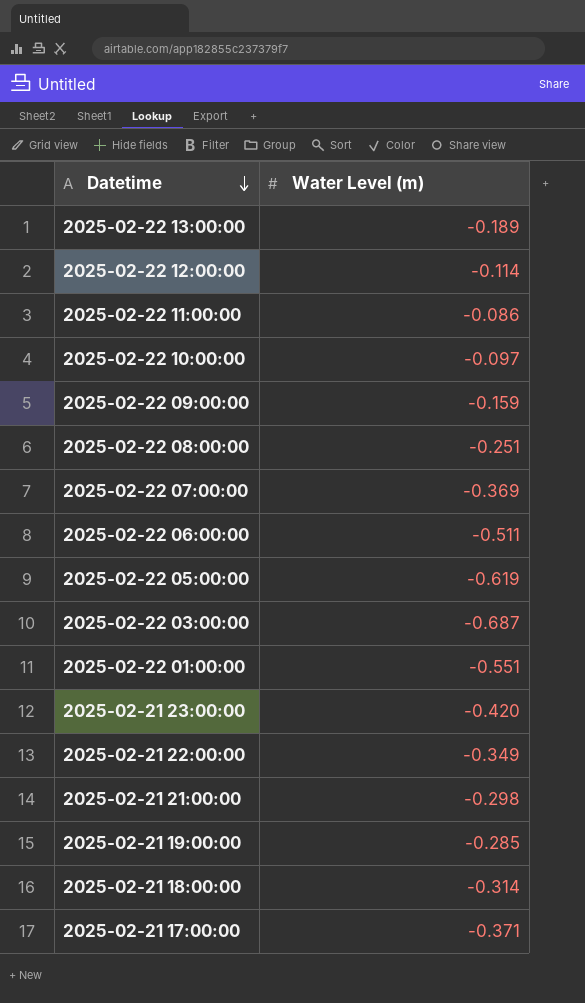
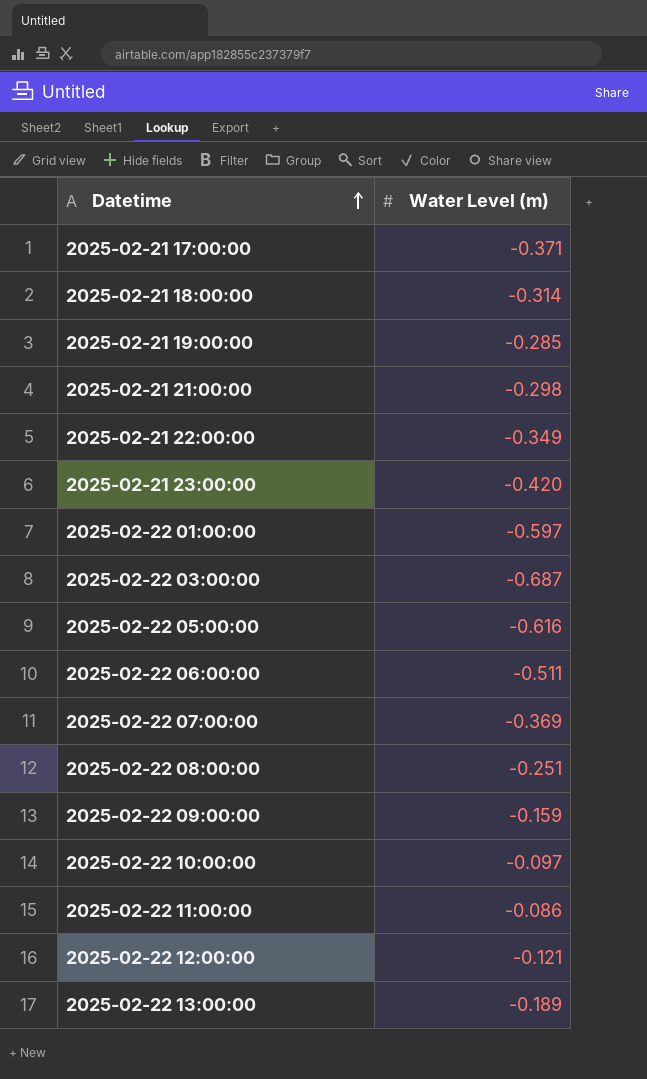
row order: Datetime descending -> Datetime ascending
2025-02-22 01:00:00 | Water Level (m): -0.551 -> -0.597
2025-02-22 05:00:00 | Water Level (m): -0.619 -> -0.616
2025-02-22 12:00:00 | Water Level (m): -0.114 -> -0.121

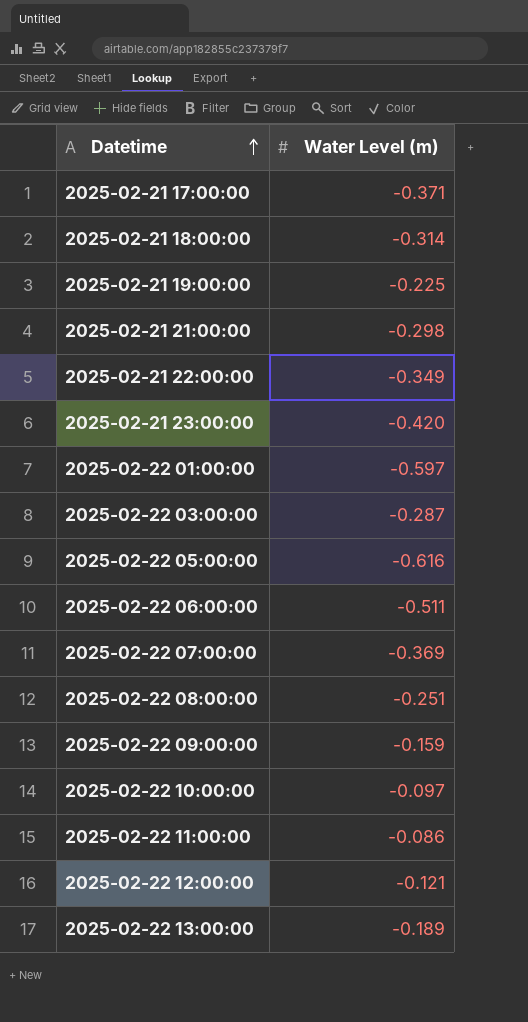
2025-02-21 19:00:00 | Water Level (m): -0.285 -> -0.225
2025-02-22 03:00:00 | Water Level (m): -0.687 -> -0.287

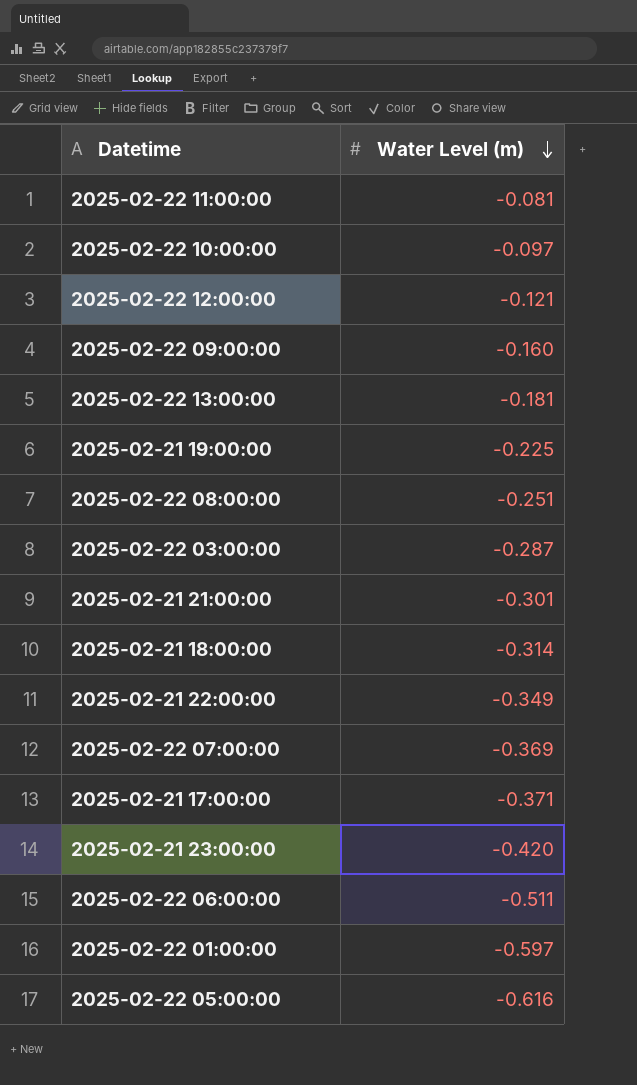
row order: Datetime ascending -> Water Level (m) descending
2025-02-22 11:00:00 | Water Level (m): -0.086 -> -0.081
2025-02-22 09:00:00 | Water Level (m): -0.159 -> -0.160
2025-02-22 13:00:00 | Water Level (m): -0.189 -> -0.181
2025-02-21 21:00:00 | Water Level (m): -0.298 -> -0.301

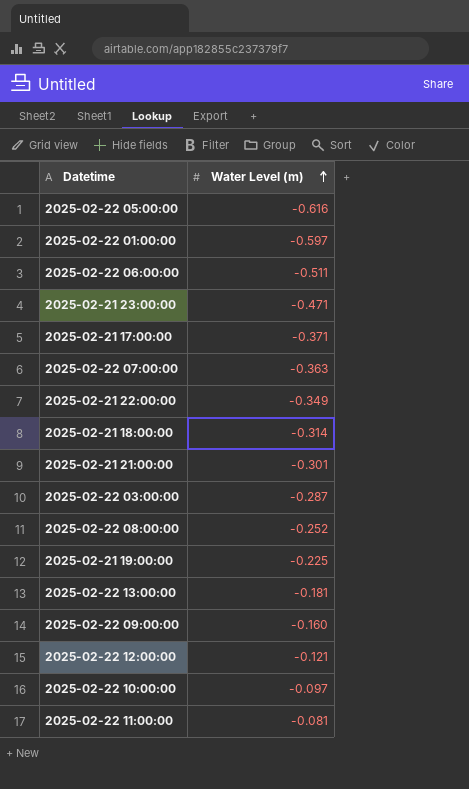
row order: Water Level (m) descending -> Water Level (m) ascending
2025-02-21 23:00:00 | Water Level (m): -0.420 -> -0.471
2025-02-22 07:00:00 | Water Level (m): -0.369 -> -0.363
2025-02-22 08:00:00 | Water Level (m): -0.251 -> -0.252

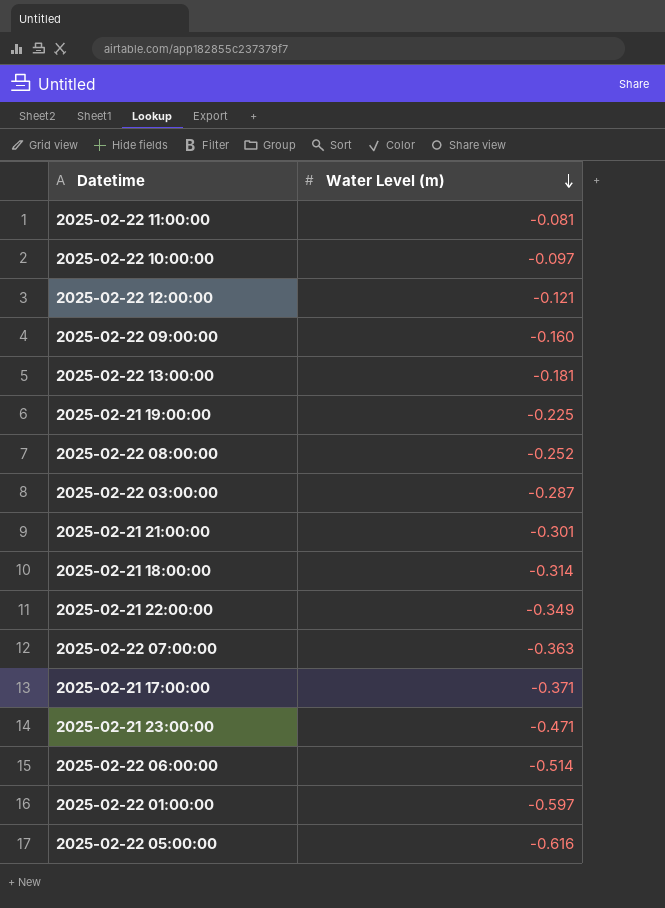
row order: Water Level (m) ascending -> Water Level (m) descending
2025-02-22 06:00:00 | Water Level (m): -0.511 -> -0.514

